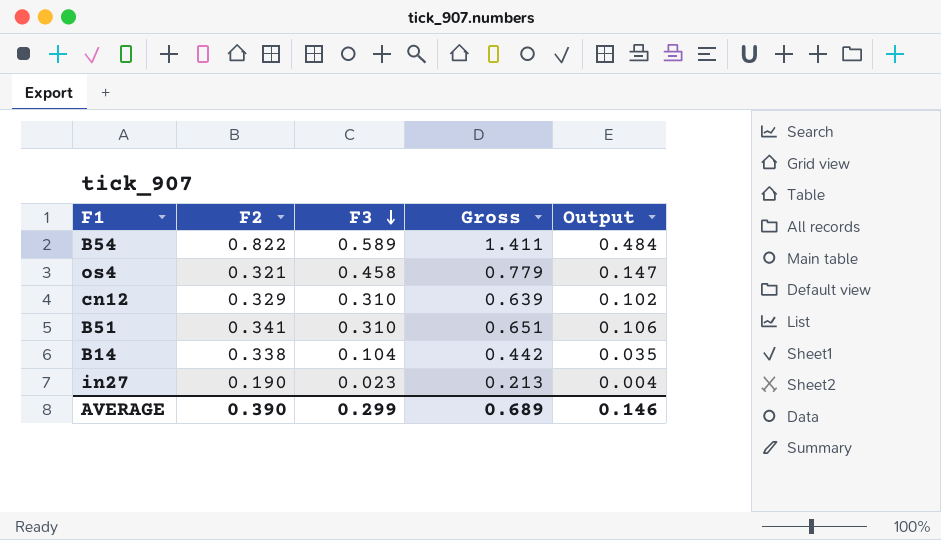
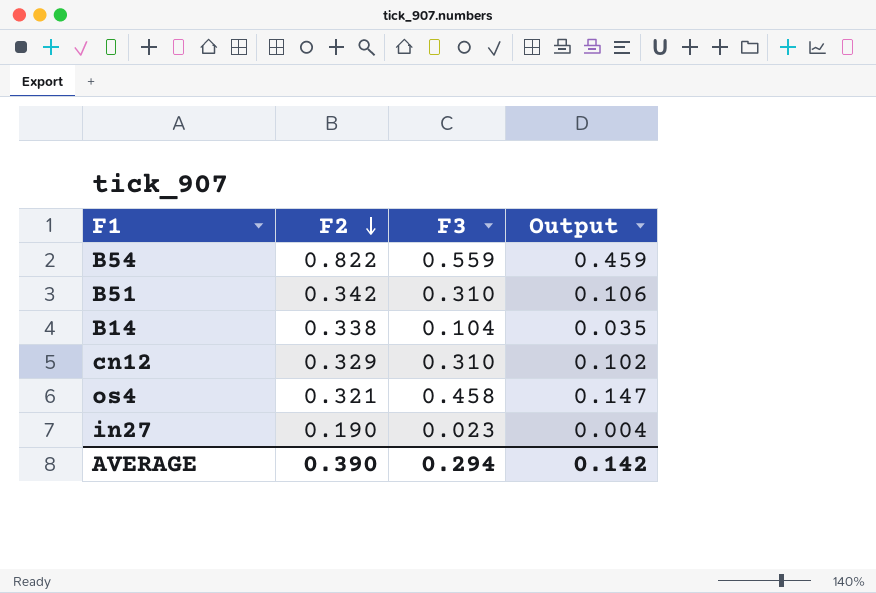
row order: F3 descending -> F2 descending
column Gross | formula: [F2] + [F3] -> none
B54 | F3: 0.589 -> 0.559
B54 | Output: 0.484 -> 0.459
B51 | F2: 0.341 -> 0.342
AVERAGE | F3: 0.299 -> 0.294
AVERAGE | Output: 0.146 -> 0.142

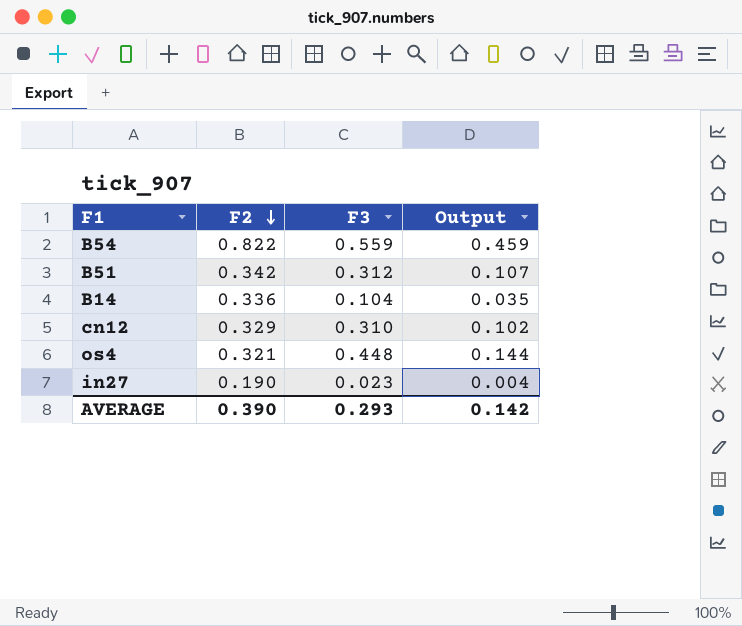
B51 | F3: 0.310 -> 0.312
B51 | Output: 0.106 -> 0.107
B14 | F2: 0.338 -> 0.336
os4 | F3: 0.458 -> 0.448
os4 | Output: 0.147 -> 0.144
AVERAGE | F3: 0.294 -> 0.293

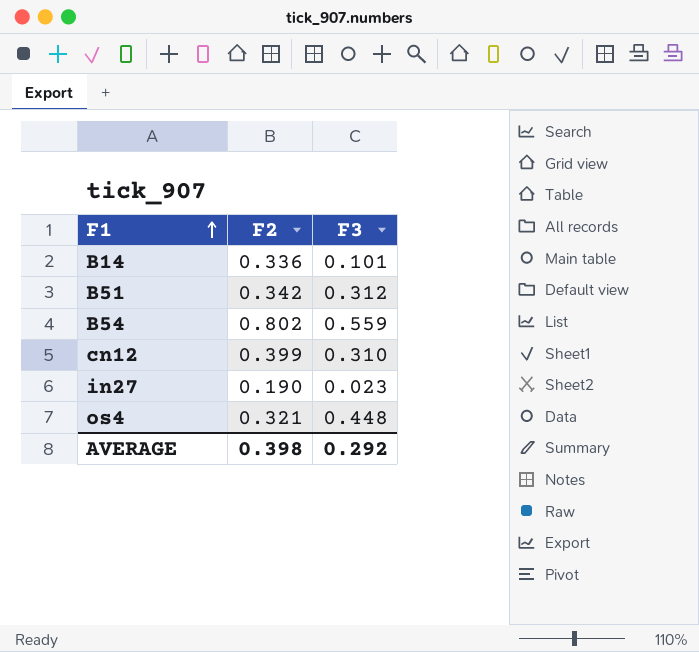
row order: F2 descending -> F1 ascending
column Output | formula: [F2] * [F3] -> none
B14 | F3: 0.104 -> 0.101
B54 | F2: 0.822 -> 0.802
cn12 | F2: 0.329 -> 0.399
AVERAGE | F2: 0.390 -> 0.398
AVERAGE | F3: 0.293 -> 0.292

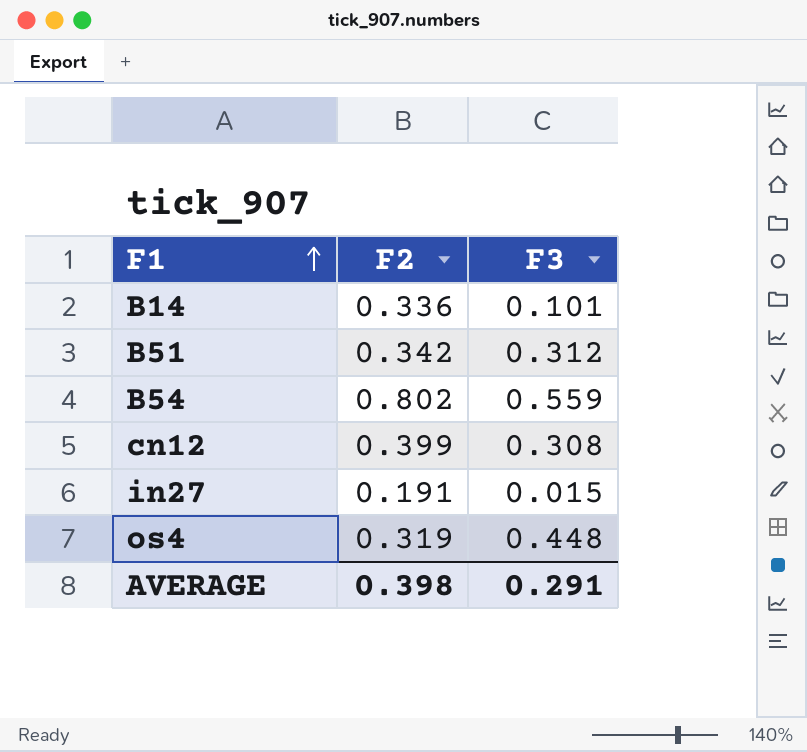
cn12 | F3: 0.310 -> 0.308
in27 | F2: 0.190 -> 0.191
in27 | F3: 0.023 -> 0.015
os4 | F2: 0.321 -> 0.319
AVERAGE | F3: 0.292 -> 0.291

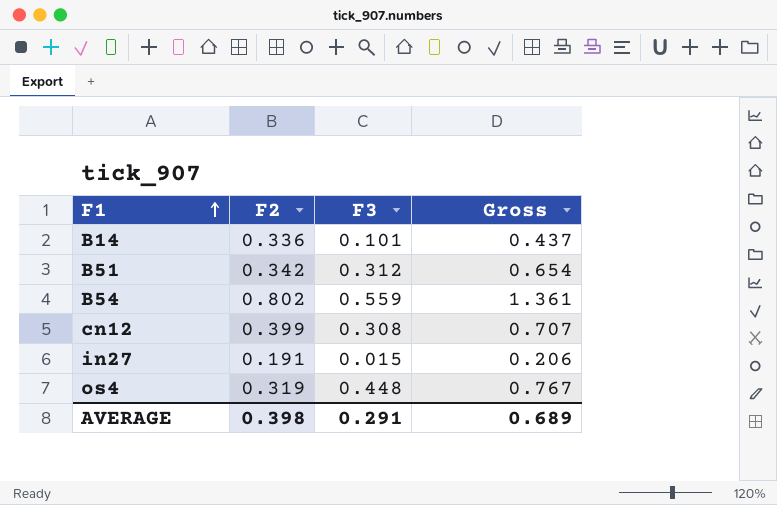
column Gross | formula: none -> [F2] + [F3]

